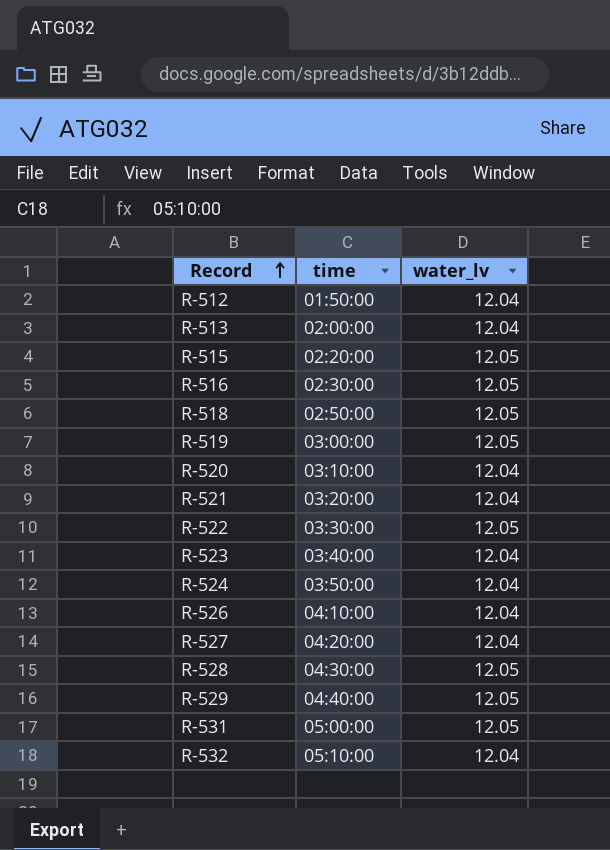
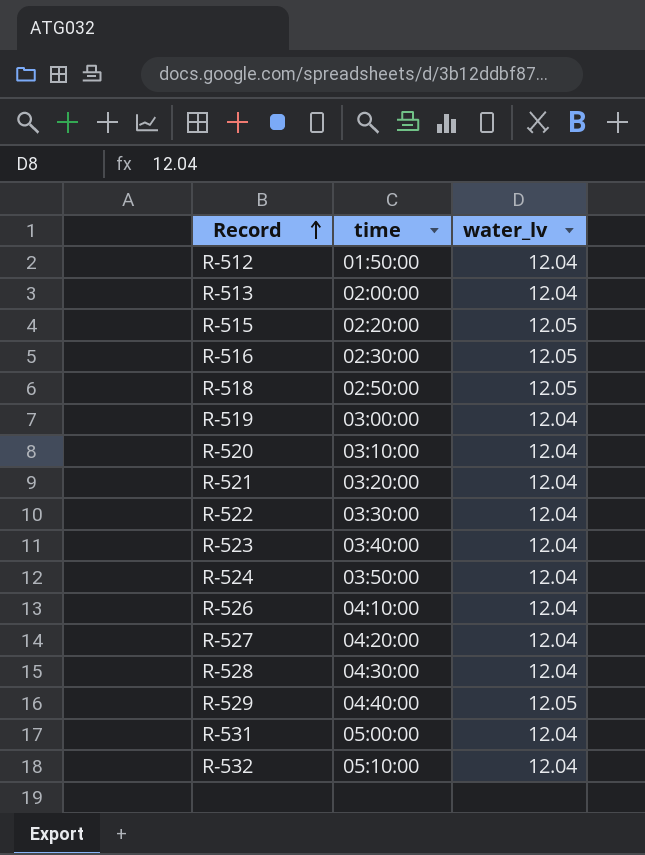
R-519 | water_lv: 12.05 -> 12.04
R-522 | water_lv: 12.05 -> 12.04
R-528 | water_lv: 12.05 -> 12.04
R-531 | water_lv: 12.05 -> 12.04

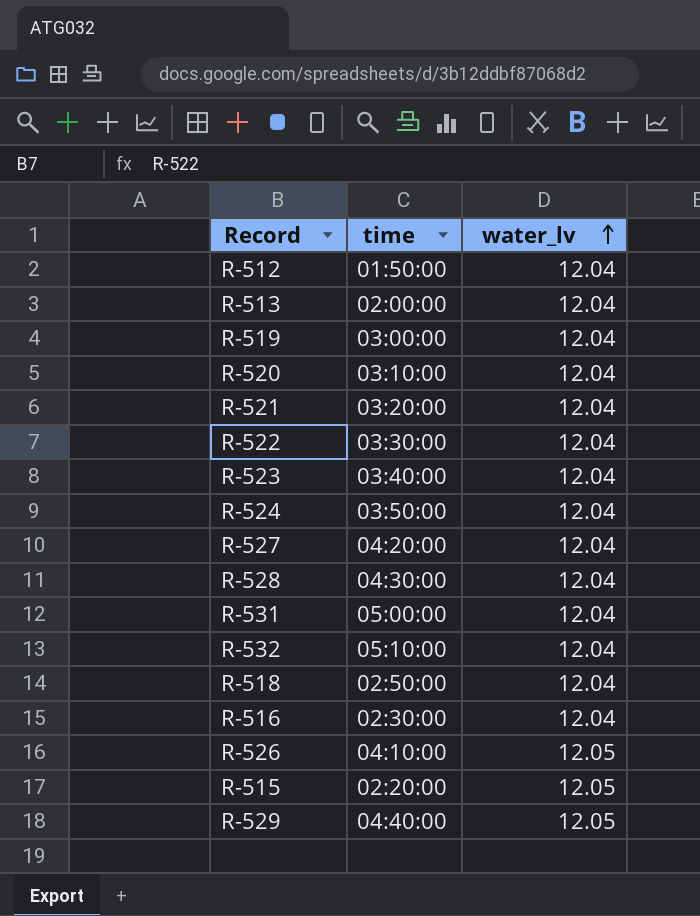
row order: Record ascending -> water_lv ascending
R-518 | water_lv: 12.05 -> 12.04
R-516 | water_lv: 12.05 -> 12.04
R-526 | water_lv: 12.04 -> 12.05

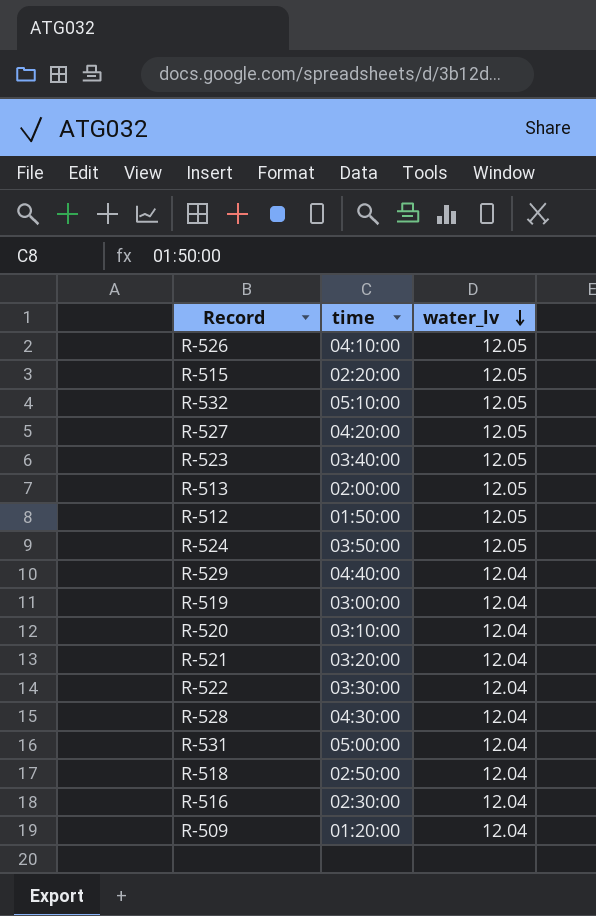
row order: water_lv ascending -> water_lv descending
R-532 | water_lv: 12.04 -> 12.05
R-527 | water_lv: 12.04 -> 12.05
R-523 | water_lv: 12.04 -> 12.05
R-513 | water_lv: 12.04 -> 12.05
R-512 | water_lv: 12.04 -> 12.05
R-524 | water_lv: 12.04 -> 12.05
R-529 | water_lv: 12.05 -> 12.04
row R-509: none -> 01:20:00 | 12.04

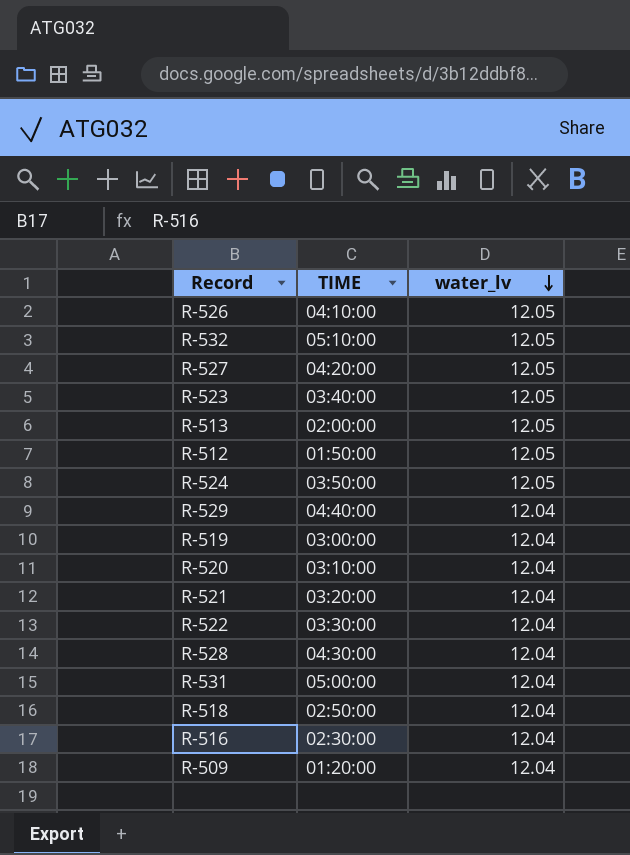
column name: time -> TIME
row R-515: 02:20:00 | 12.05 -> none

